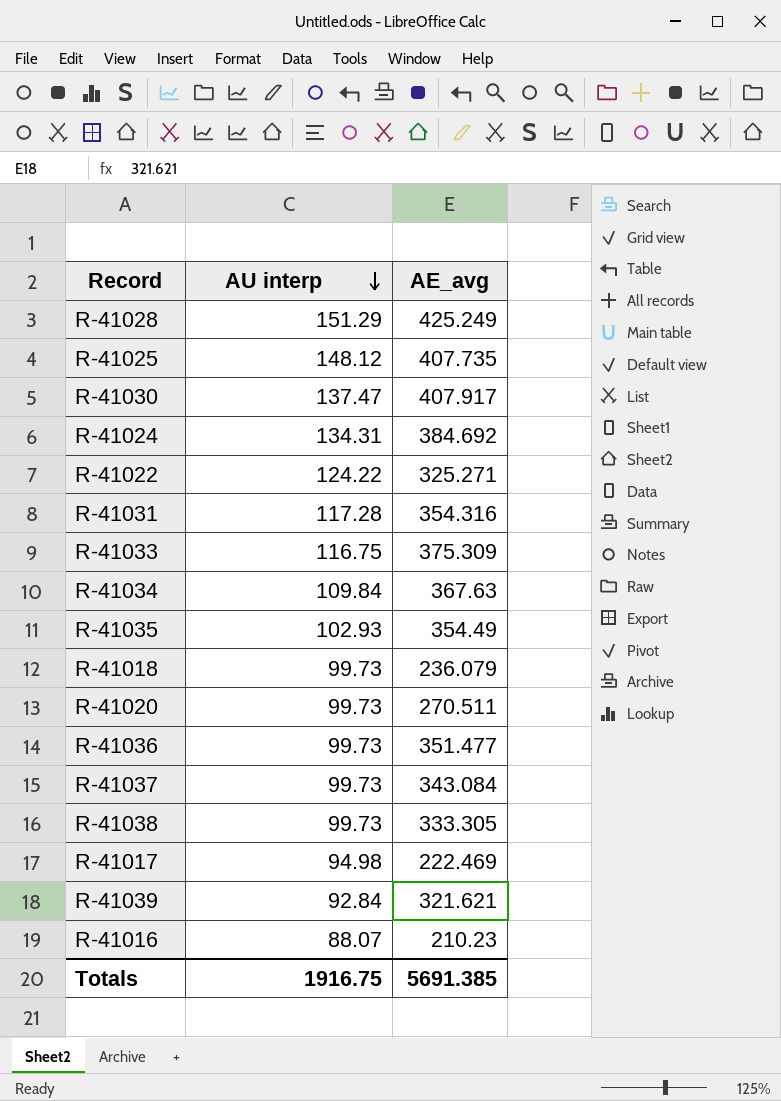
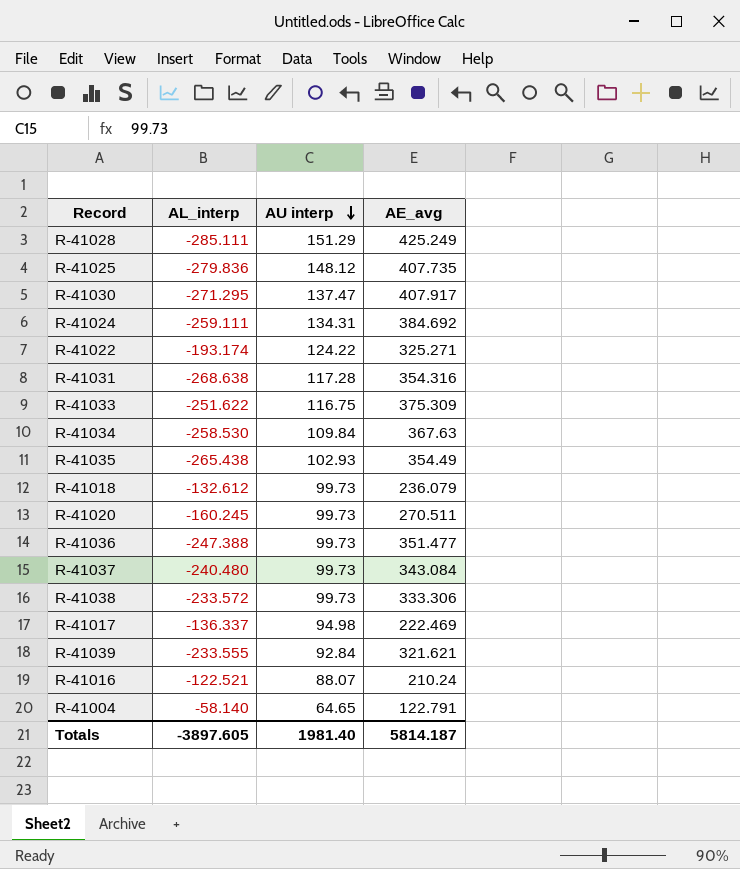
column AL_interp | position: none -> 2
R-41038 | AE_avg: 333.305 -> 333.306
R-41016 | AE_avg: 210.23 -> 210.24
row R-41004: none -> -58.140 | 64.65 | 122.791
Totals | AU interp: 1916.75 -> 1981.40
Totals | AE_avg: 5691.385 -> 5814.187

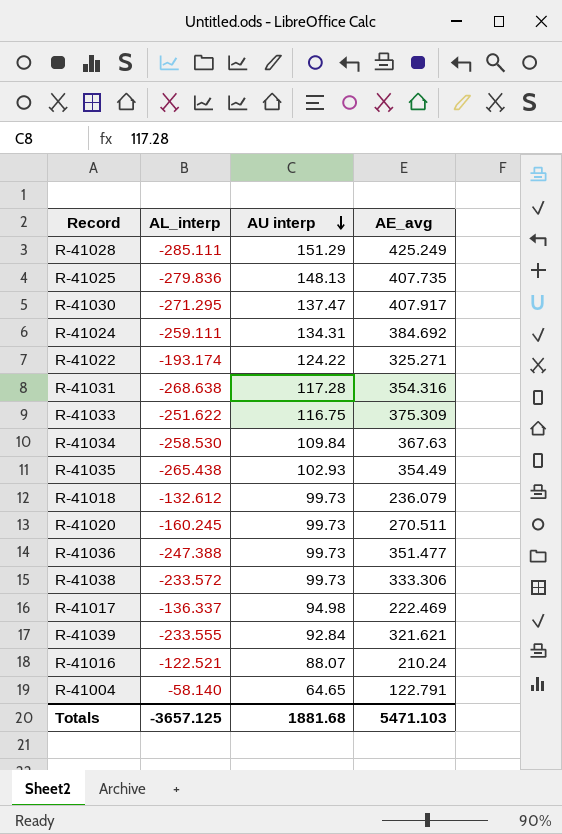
row R-41037: -240.480 | 99.73 | 343.084 -> none
R-41025 | AU interp: 148.12 -> 148.13
Totals | AL_interp: -3897.605 -> -3657.125
Totals | AU interp: 1981.40 -> 1881.68
Totals | AE_avg: 5814.187 -> 5471.103

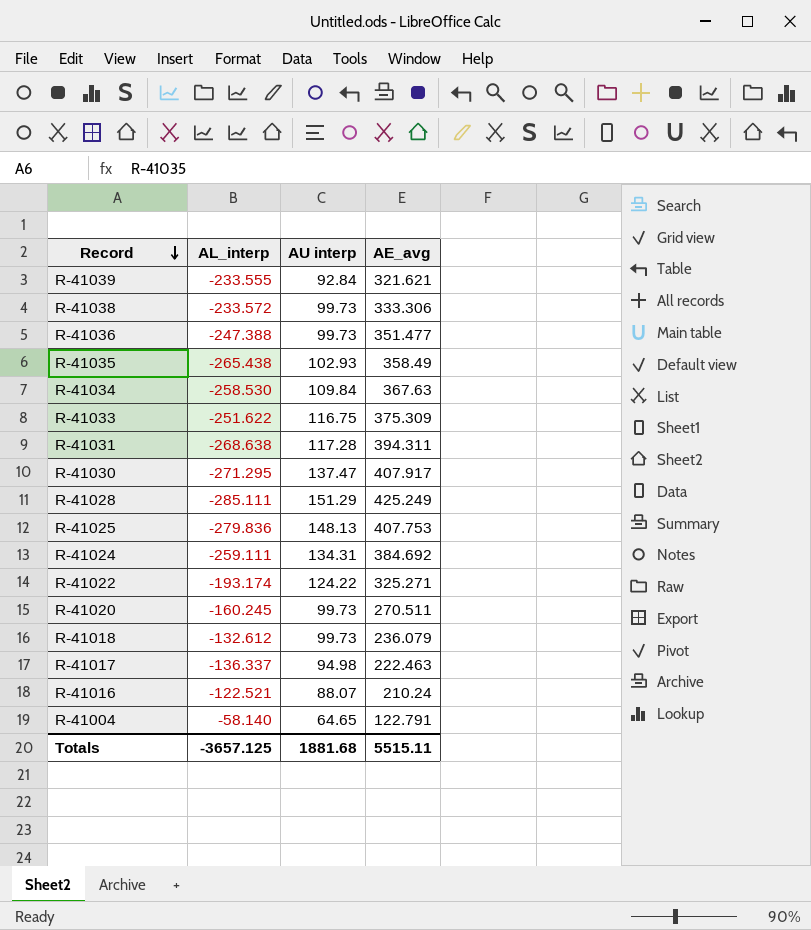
row order: AU interp descending -> Record descending
R-41035 | AE_avg: 354.49 -> 358.49
R-41031 | AE_avg: 354.316 -> 394.311
R-41025 | AE_avg: 407.735 -> 407.753
R-41017 | AE_avg: 222.469 -> 222.463
Totals | AE_avg: 5471.103 -> 5515.11

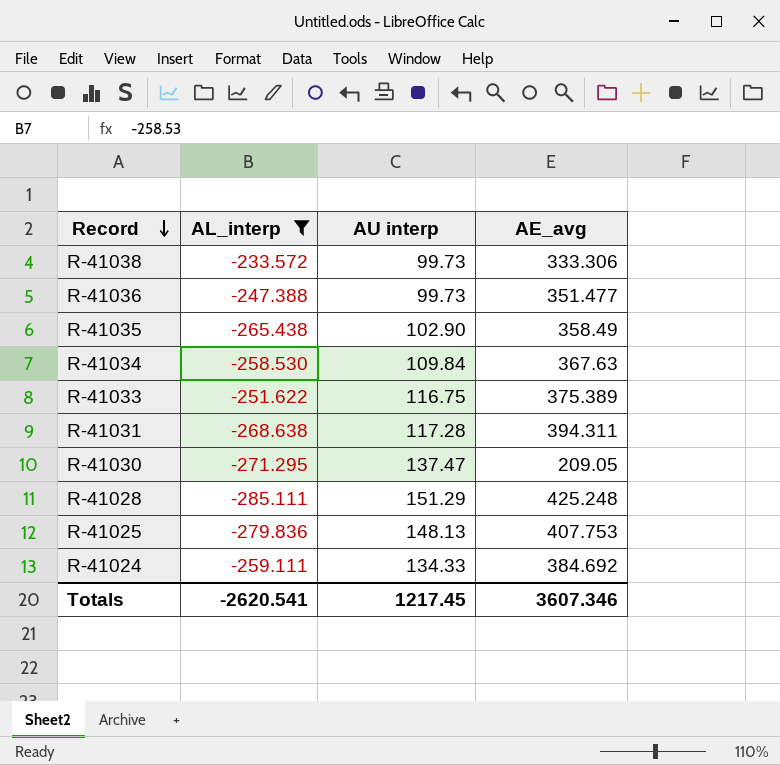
filter: none -> AL_interp <= -233.572
R-41035 | AU interp: 102.93 -> 102.90
R-41033 | AE_avg: 375.309 -> 375.389
R-41030 | AE_avg: 407.917 -> 209.05
R-41028 | AE_avg: 425.249 -> 425.248
R-41024 | AU interp: 134.31 -> 134.33
Totals | AL_interp: -3657.125 -> -2620.541
Totals | AU interp: 1881.68 -> 1217.45
Totals | AE_avg: 5515.11 -> 3607.346

